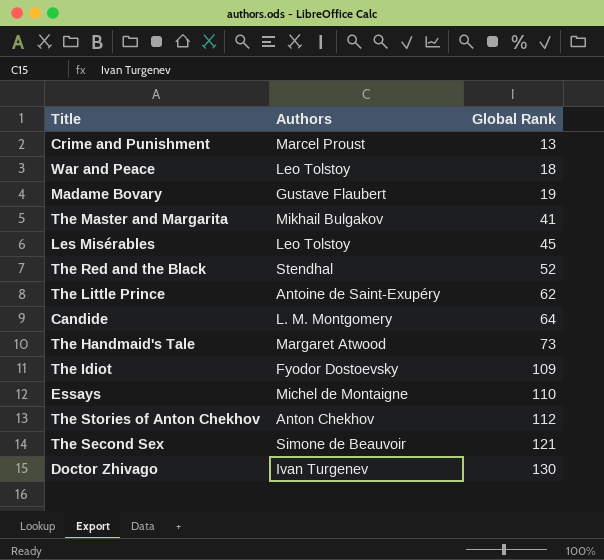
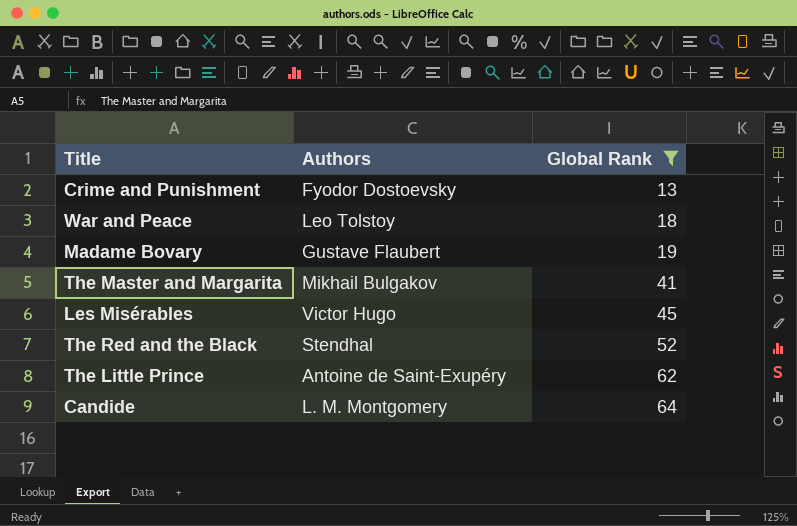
filter: none -> Global Rank <= 64
Crime and Punishment | Authors: Marcel Proust -> Fyodor Dostoevsky
Les Misérables | Authors: Leo Tolstoy -> Victor Hugo

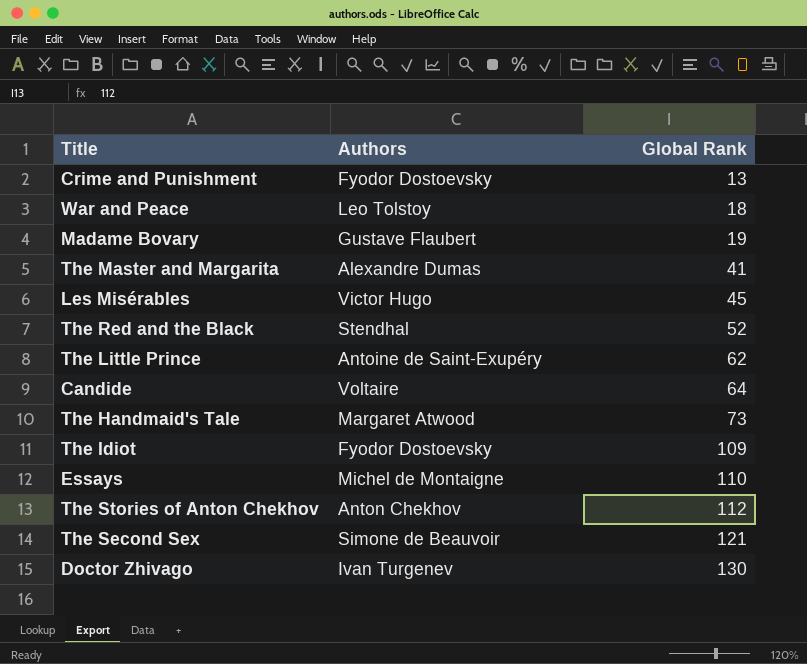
filter: Global Rank <= 64 -> none
The Master and Margarita | Authors: Mikhail Bulgakov -> Alexandre Dumas
Candide | Authors: L. M. Montgomery -> Voltaire

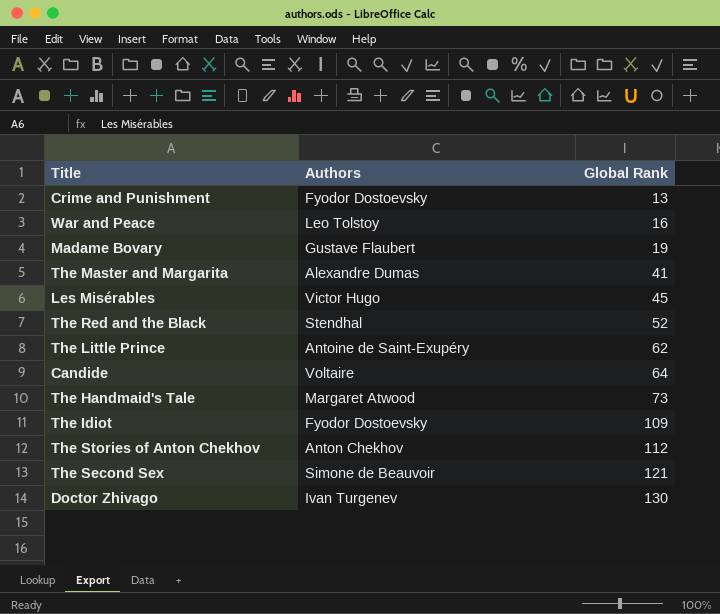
row Essays: Michel de Montaigne | 110 -> none
War and Peace | Global Rank: 18 -> 16

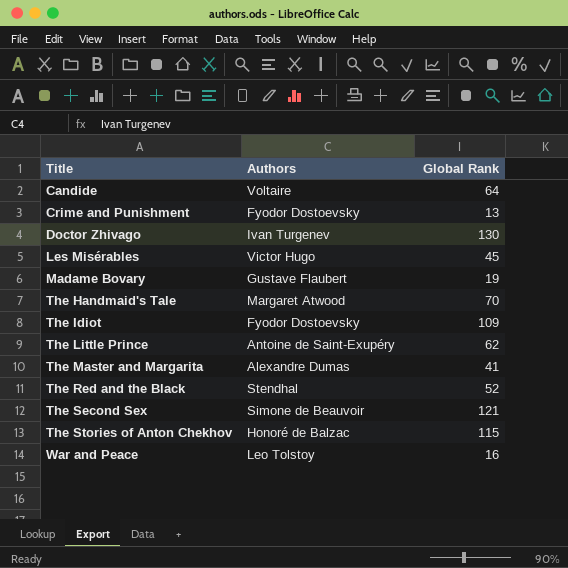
row order: Global Rank ascending -> Title ascending
The Handmaid's Tale | Global Rank: 73 -> 70
The Stories of Anton Chekhov | Authors: Anton Chekhov -> Honoré de Balzac
The Stories of Anton Chekhov | Global Rank: 112 -> 115

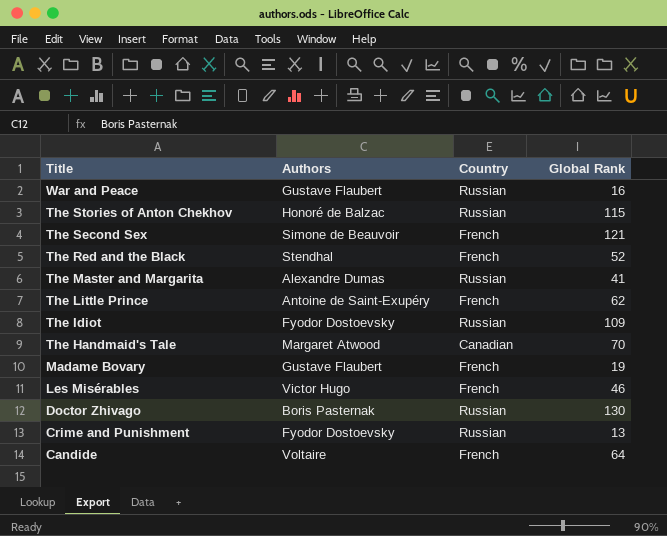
row order: Title ascending -> Title descending
column Country | position: none -> 3
War and Peace | Authors: Leo Tolstoy -> Gustave Flaubert
Les Misérables | Global Rank: 45 -> 46
Doctor Zhivago | Authors: Ivan Turgenev -> Boris Pasternak

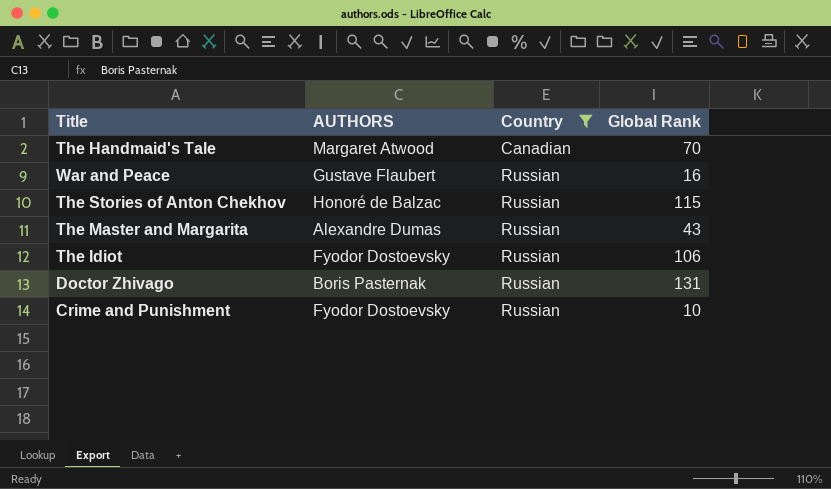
filter: none -> Country != French
row order: Title descending -> Country ascending
column name: Authors -> AUTHORS
The Master and Margarita | Global Rank: 41 -> 43
The Idiot | Global Rank: 109 -> 106
Doctor Zhivago | Global Rank: 130 -> 131
Crime and Punishment | Global Rank: 13 -> 10

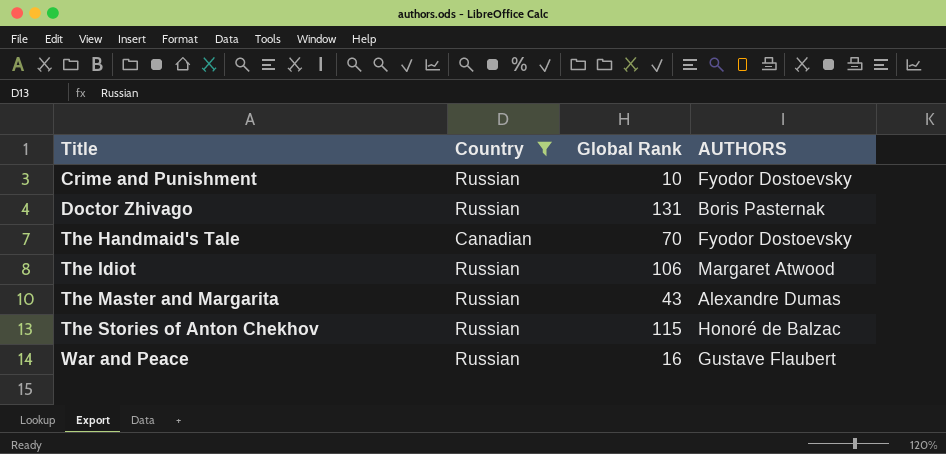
row order: Country ascending -> Title ascending
column AUTHORS | position: 2 -> 4
The Handmaid's Tale | AUTHORS: Margaret Atwood -> Fyodor Dostoevsky
The Idiot | AUTHORS: Fyodor Dostoevsky -> Margaret Atwood

